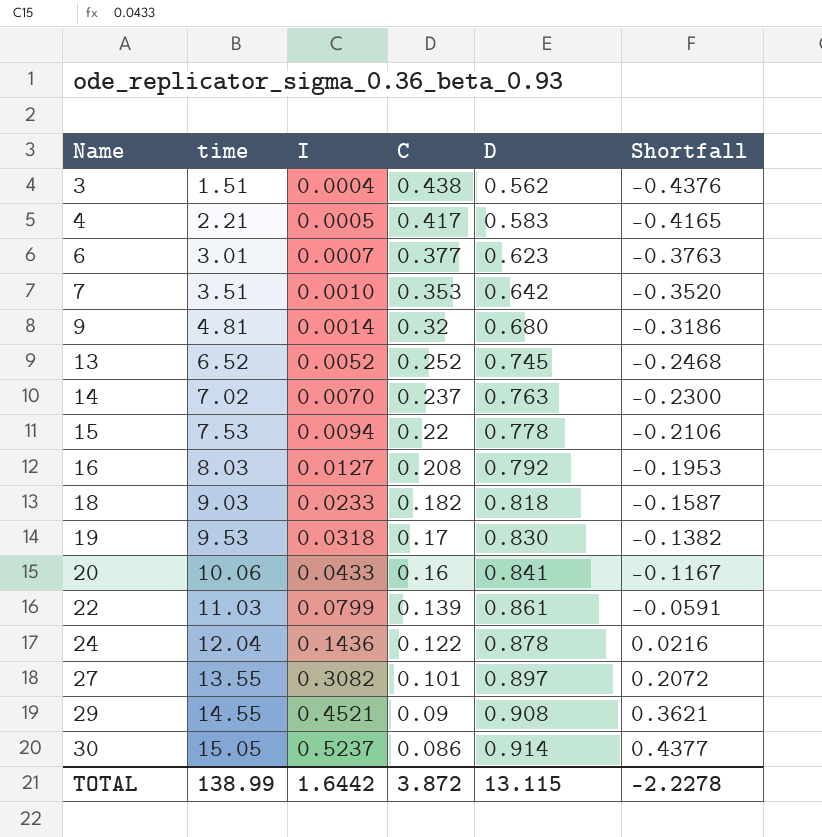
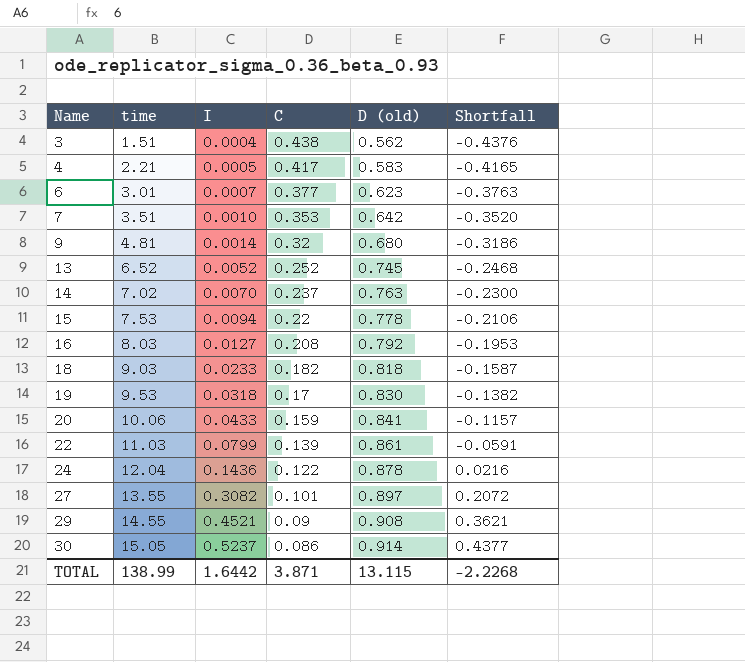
column name: D -> D (old)
20 | C: 0.16 -> 0.159
20 | Shortfall: -0.1167 -> -0.1157
TOTAL | C: 3.872 -> 3.871
TOTAL | Shortfall: -2.2278 -> -2.2268

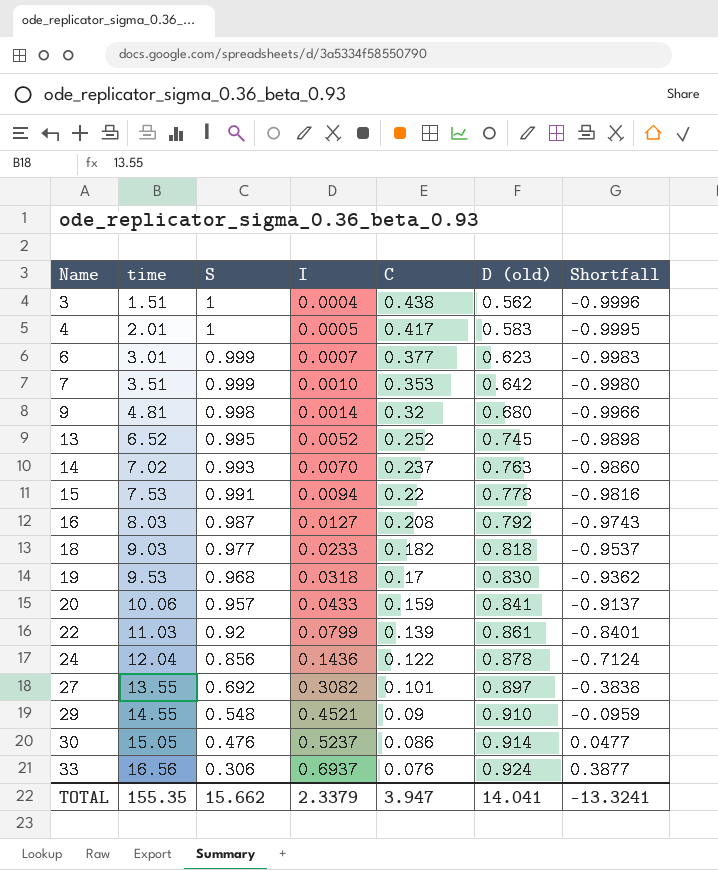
column S | position: none -> 3
column Shortfall | formula: [I] - [C] -> [I] - [S]
4 | time: 2.21 -> 2.01
29 | D (old): 0.908 -> 0.910
row 33: none -> 16.56 | 0.306 | 0.6937 | 0.076 | 0.924 | 0.3877
TOTAL | time: 138.99 -> 155.35
TOTAL | I: 1.6442 -> 2.3379
TOTAL | C: 3.871 -> 3.947
TOTAL | D (old): 13.115 -> 14.041
TOTAL | Shortfall: -2.2268 -> -13.3241

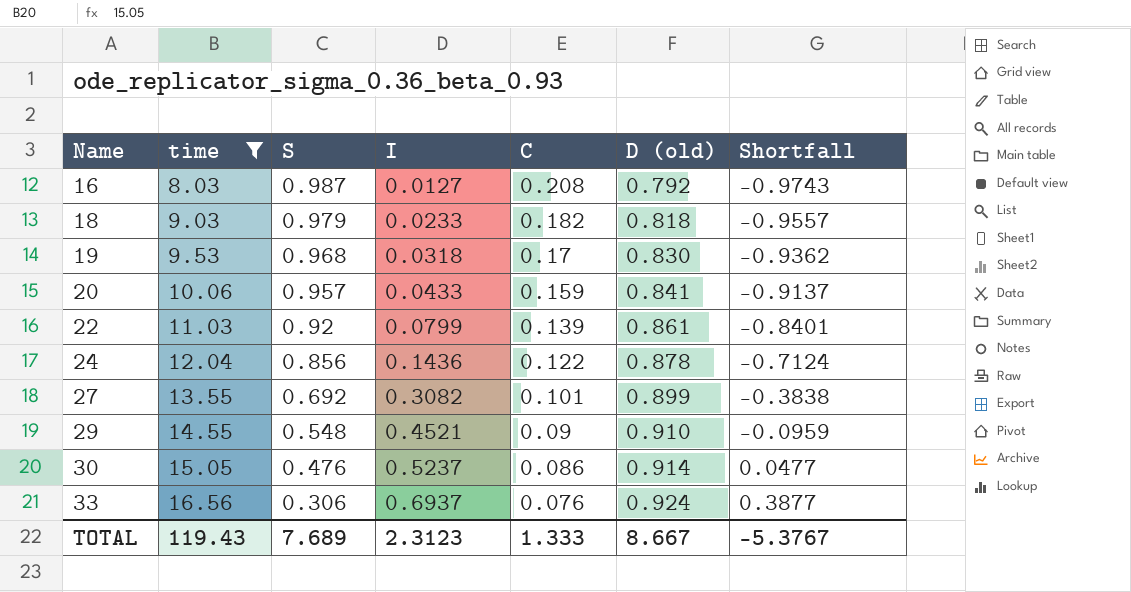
filter: none -> time >= 8.03
18 | S: 0.977 -> 0.979
18 | Shortfall: -0.9537 -> -0.9557
27 | D (old): 0.897 -> 0.899
TOTAL | time: 155.35 -> 119.43
TOTAL | S: 15.662 -> 7.689
TOTAL | I: 2.3379 -> 2.3123
TOTAL | C: 3.947 -> 1.333
TOTAL | D (old): 14.041 -> 8.667
TOTAL | Shortfall: -13.3241 -> -5.3767

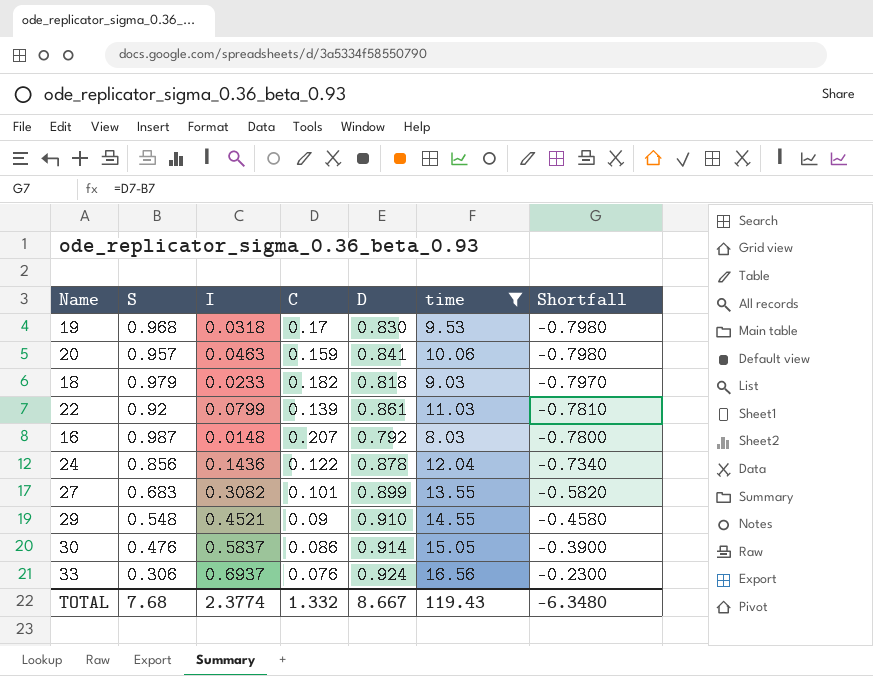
row order: Name ascending -> Shortfall ascending
column name: D (old) -> D
column time | position: 2 -> 6
column Shortfall | formula: [I] - [S] -> [C] - [S]
20 | I: 0.0433 -> 0.0463
16 | I: 0.0127 -> 0.0148
16 | C: 0.208 -> 0.207
27 | S: 0.692 -> 0.683
30 | I: 0.5237 -> 0.5837
TOTAL | S: 7.689 -> 7.68
TOTAL | I: 2.3123 -> 2.3774
TOTAL | C: 1.333 -> 1.332
TOTAL | Shortfall: -5.3767 -> -6.3480

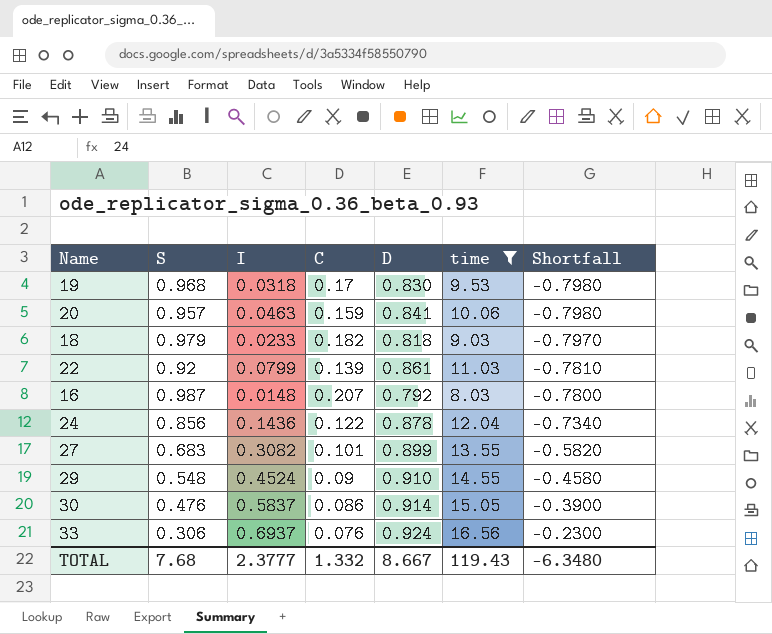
29 | I: 0.4521 -> 0.4524
TOTAL | I: 2.3774 -> 2.3777

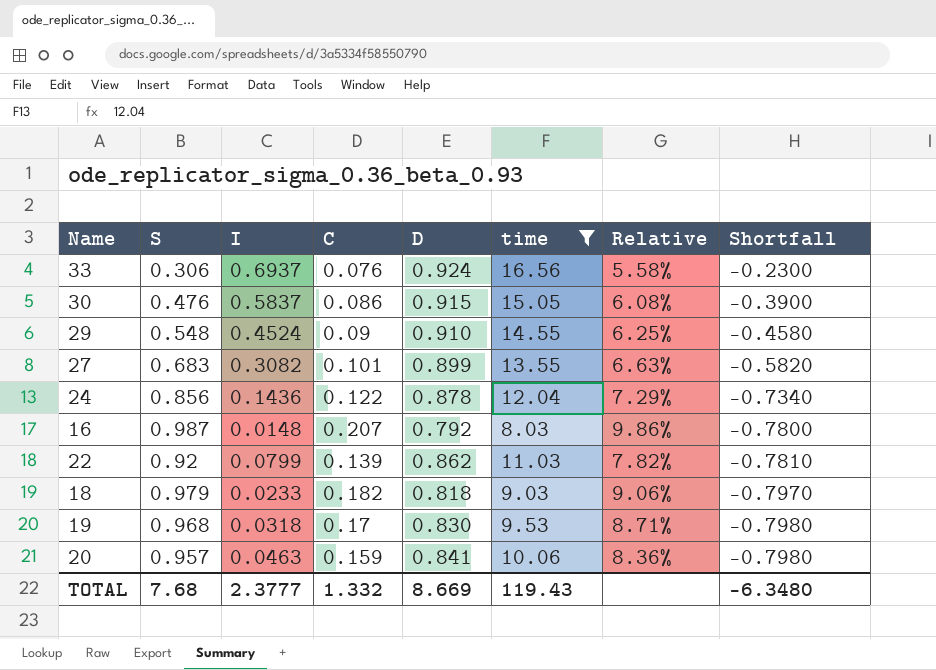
row order: Shortfall ascending -> Shortfall descending
column Relative | formula: none -> [D] / [time]
30 | D: 0.914 -> 0.915
22 | D: 0.861 -> 0.862
TOTAL | D: 8.667 -> 8.669

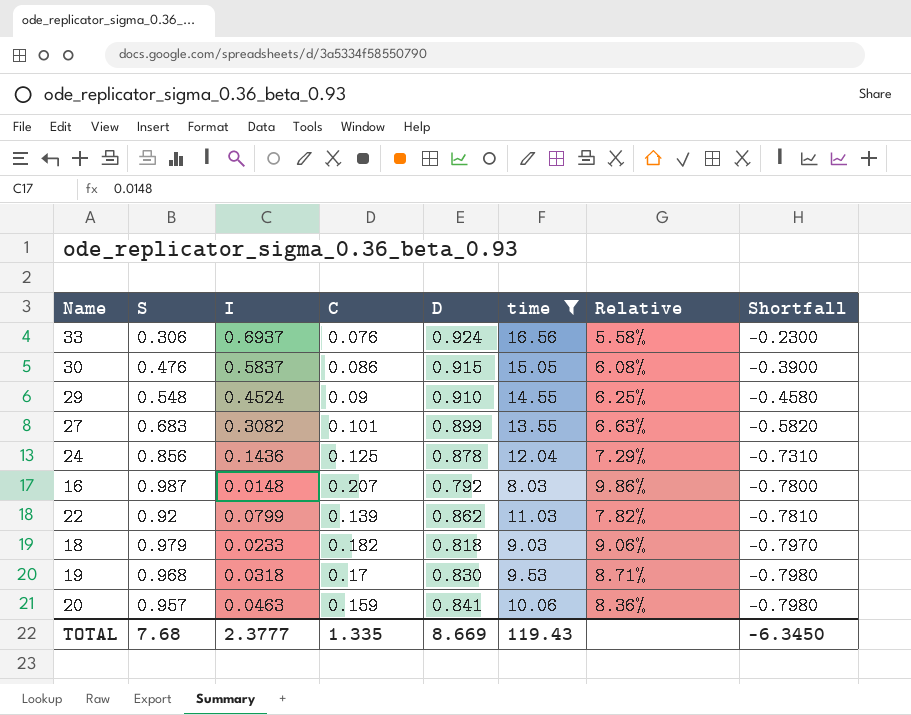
24 | C: 0.122 -> 0.125
24 | Shortfall: -0.7340 -> -0.7310
TOTAL | C: 1.332 -> 1.335
TOTAL | Shortfall: -6.3480 -> -6.3450

